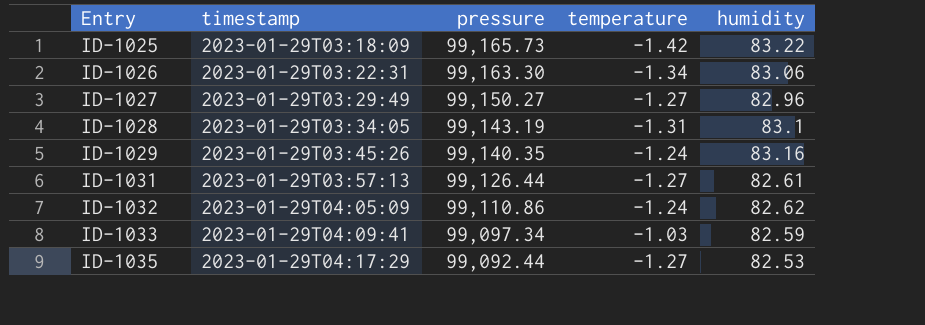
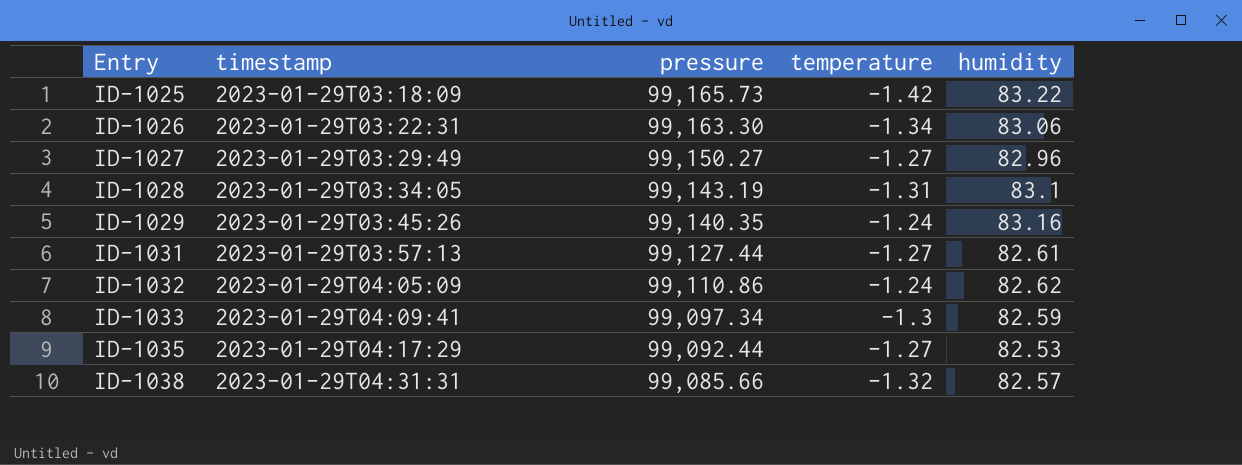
ID-1031 | pressure: 99,126.44 -> 99,127.44
ID-1033 | temperature: -1.03 -> -1.3
row ID-1038: none -> 2023-01-29T04:31:31 | 99,085.66 | -1.32 | 82.57

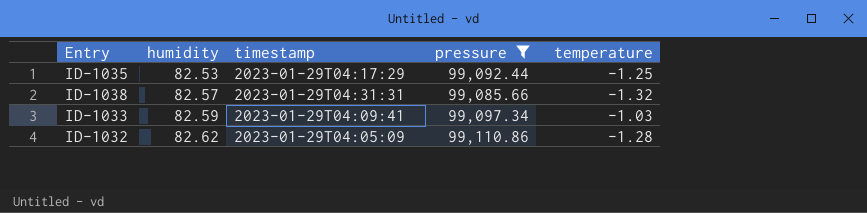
filter: none -> pressure <= 99,110.86
row order: Entry ascending -> humidity ascending
column humidity | position: 5 -> 2
ID-1035 | temperature: -1.27 -> -1.25
ID-1033 | temperature: -1.3 -> -1.03
ID-1032 | temperature: -1.24 -> -1.28

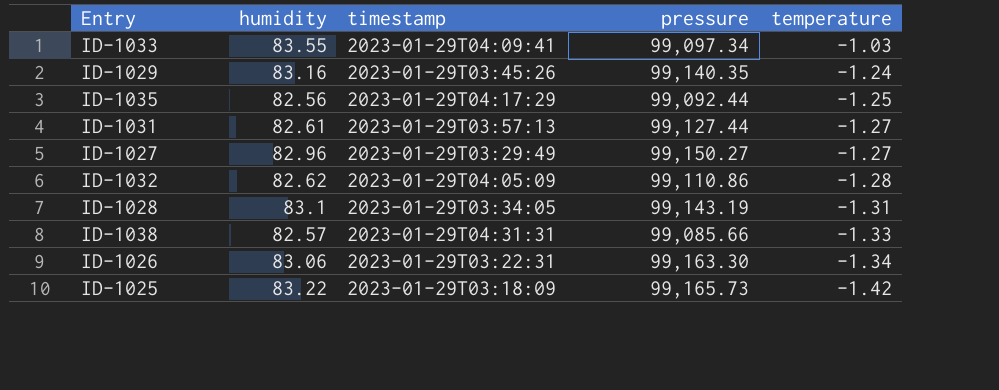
filter: pressure <= 99,110.86 -> none
row order: humidity ascending -> temperature descending
ID-1033 | humidity: 82.59 -> 83.55
ID-1035 | humidity: 82.53 -> 82.56
ID-1038 | temperature: -1.32 -> -1.33

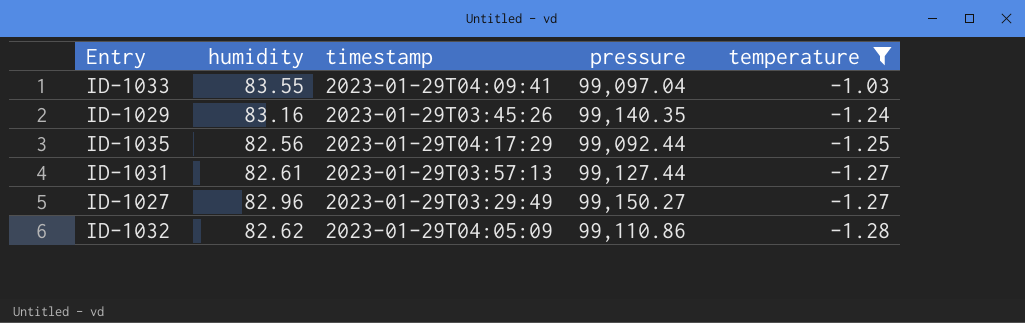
filter: none -> temperature >= -1.28
ID-1033 | pressure: 99,097.34 -> 99,097.04

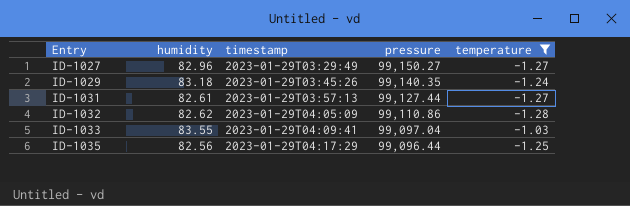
row order: temperature descending -> Entry ascending
ID-1029 | humidity: 83.16 -> 83.18
ID-1035 | pressure: 99,092.44 -> 99,096.44

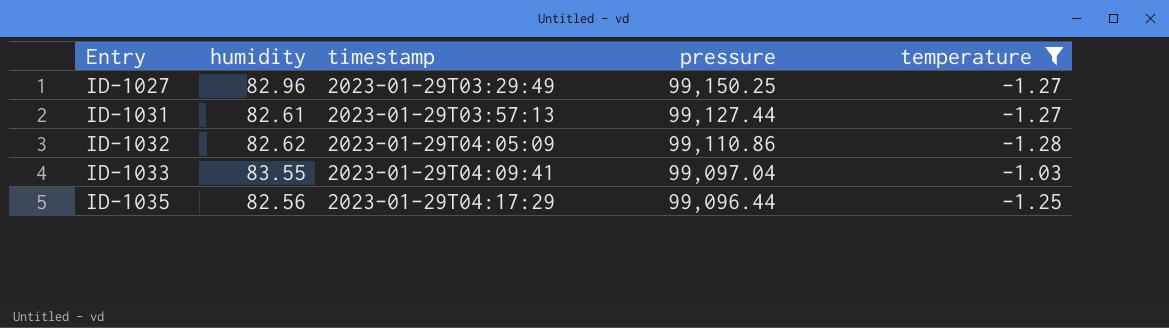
row ID-1029: 83.18 | 2023-01-29T03:45:26 | 99,140.35 | -1.24 -> none
ID-1027 | pressure: 99,150.27 -> 99,150.25

